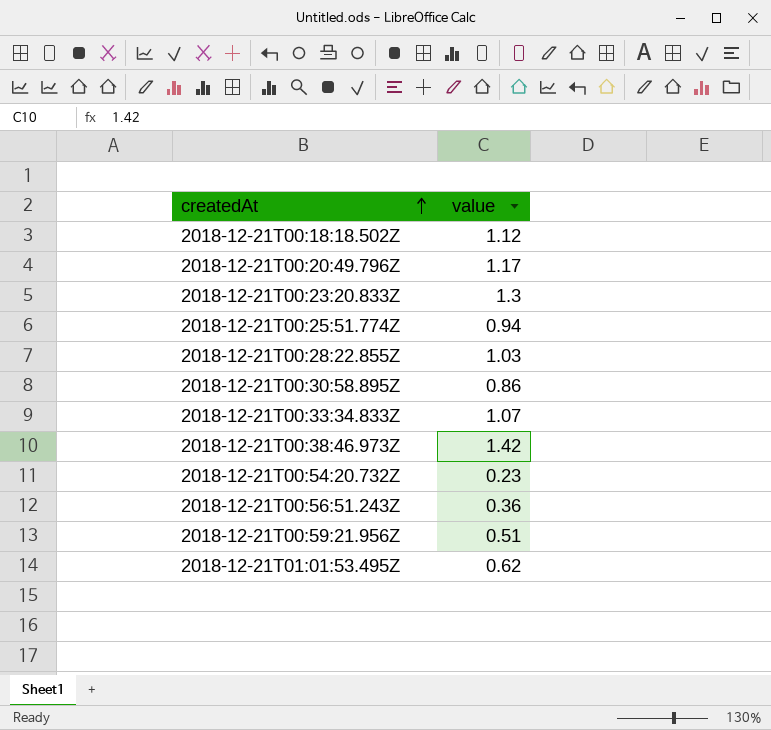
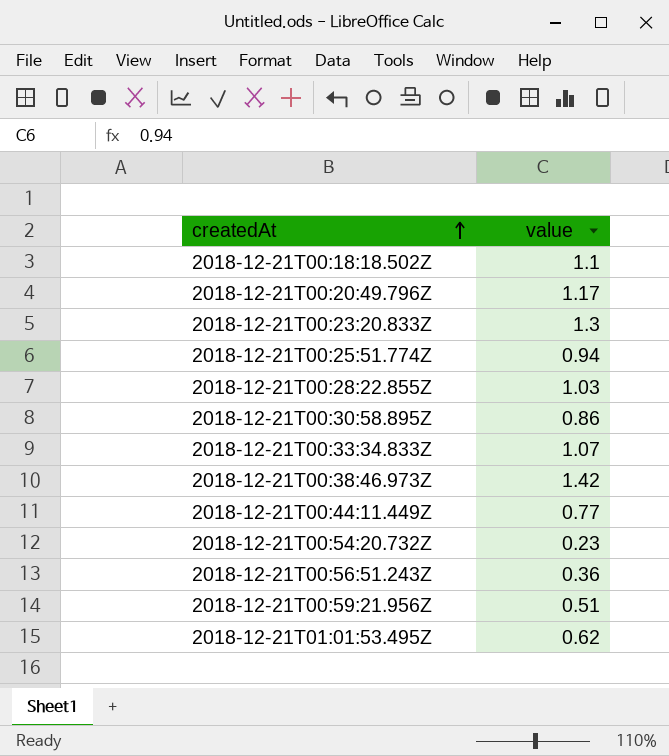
2018-12-21T00:18:18.502Z | value: 1.12 -> 1.1
row 2018-12-21T00:44:11.449Z: none -> 0.77

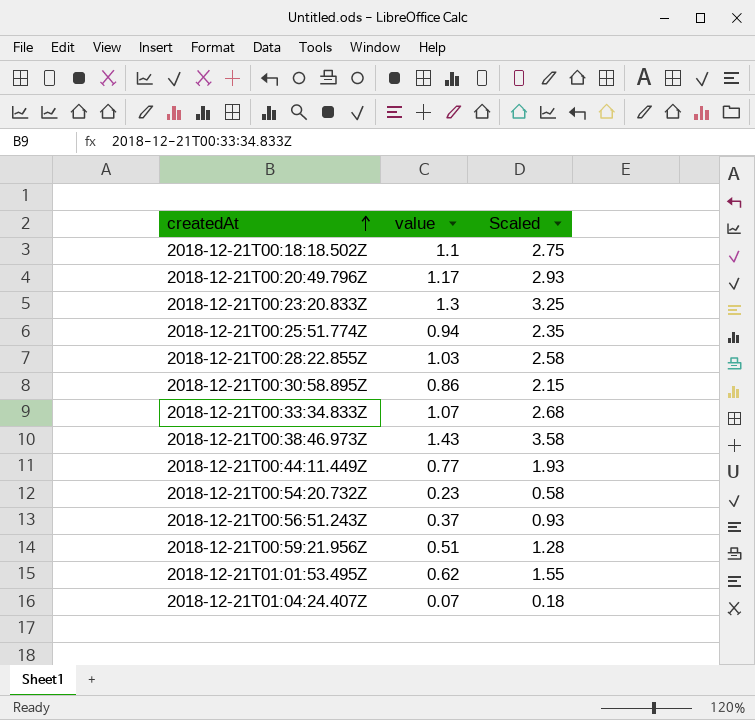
column Scaled | formula: none -> [value] * 2.5
2018-12-21T00:38:46.973Z | value: 1.42 -> 1.43
2018-12-21T00:56:51.243Z | value: 0.36 -> 0.37
row 2018-12-21T01:04:24.407Z: none -> 0.07 | 0.18

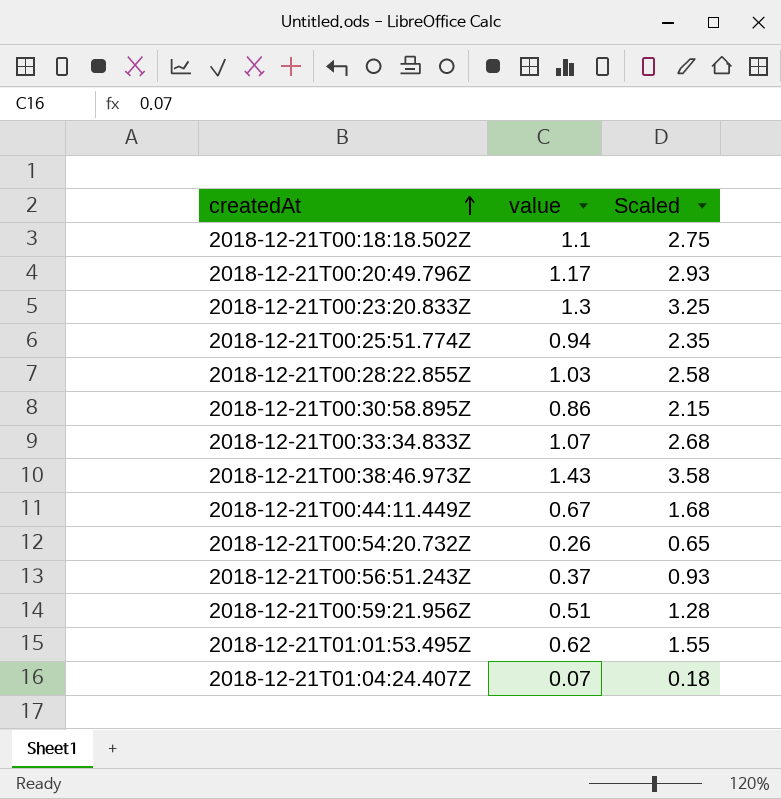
2018-12-21T00:44:11.449Z | value: 0.77 -> 0.67
2018-12-21T00:44:11.449Z | Scaled: 1.93 -> 1.68
2018-12-21T00:54:20.732Z | value: 0.23 -> 0.26
2018-12-21T00:54:20.732Z | Scaled: 0.58 -> 0.65

